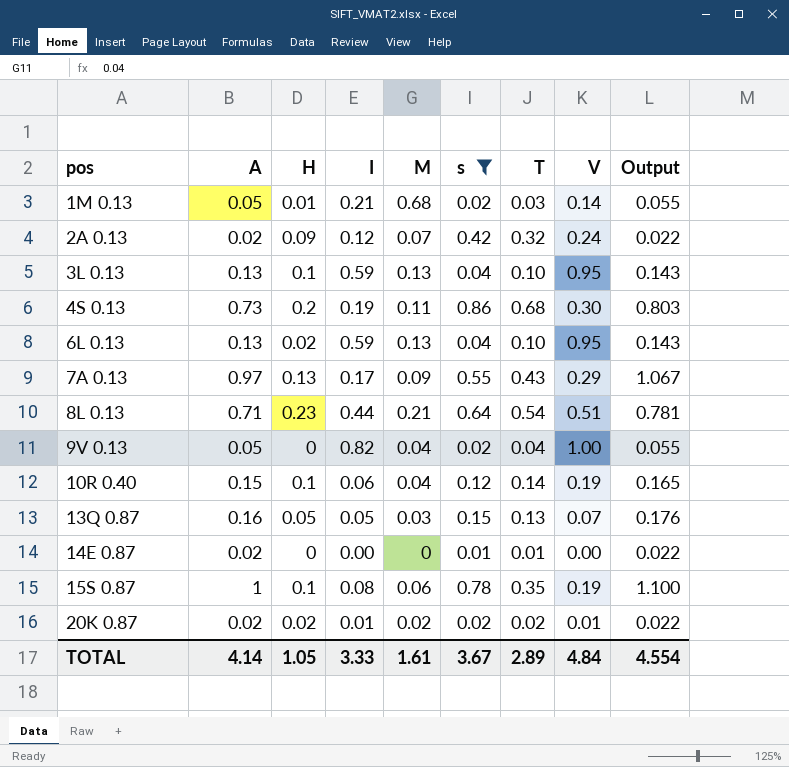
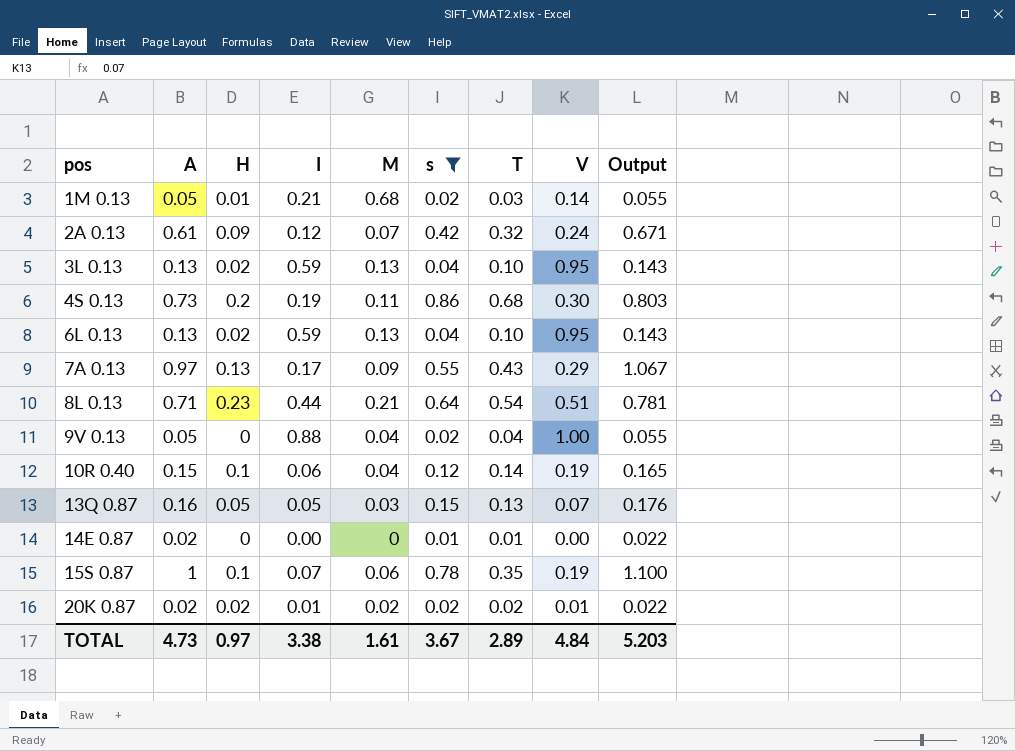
2A 0.13 | A: 0.02 -> 0.61
2A 0.13 | Output: 0.022 -> 0.671
3L 0.13 | H: 0.1 -> 0.02
9V 0.13 | I: 0.82 -> 0.88
15S 0.87 | I: 0.08 -> 0.07
TOTAL | A: 4.14 -> 4.73
TOTAL | H: 1.05 -> 0.97
TOTAL | I: 3.33 -> 3.38
TOTAL | Output: 4.554 -> 5.203

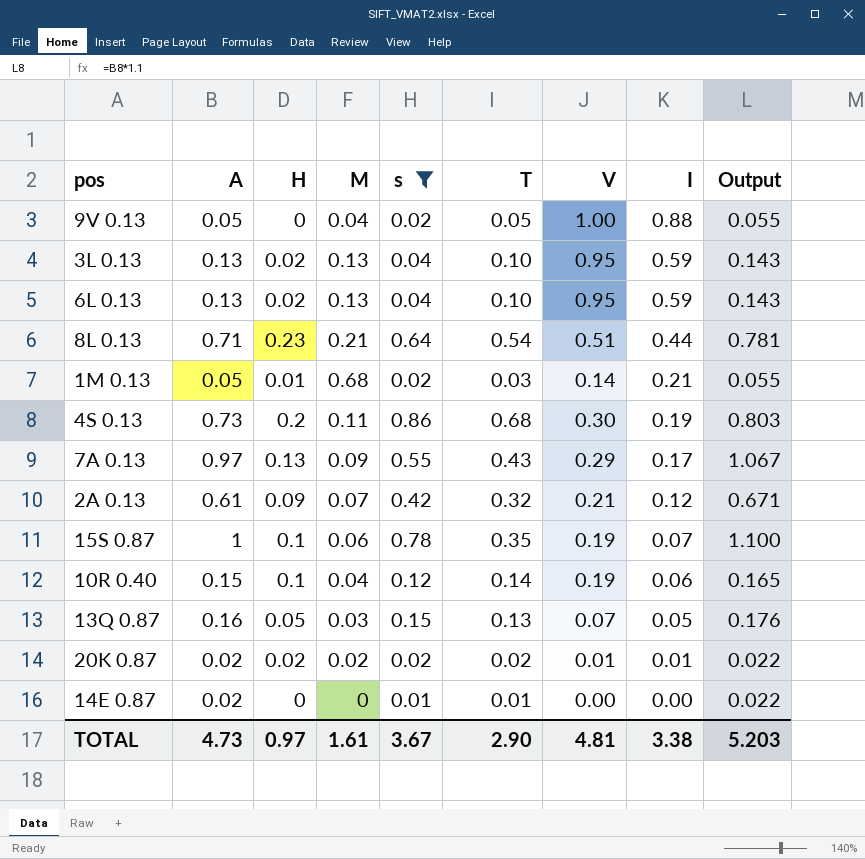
row order: pos ascending -> I descending
column I | position: 4 -> 8
9V 0.13 | T: 0.04 -> 0.05
2A 0.13 | V: 0.24 -> 0.21
TOTAL | T: 2.89 -> 2.90
TOTAL | V: 4.84 -> 4.81

